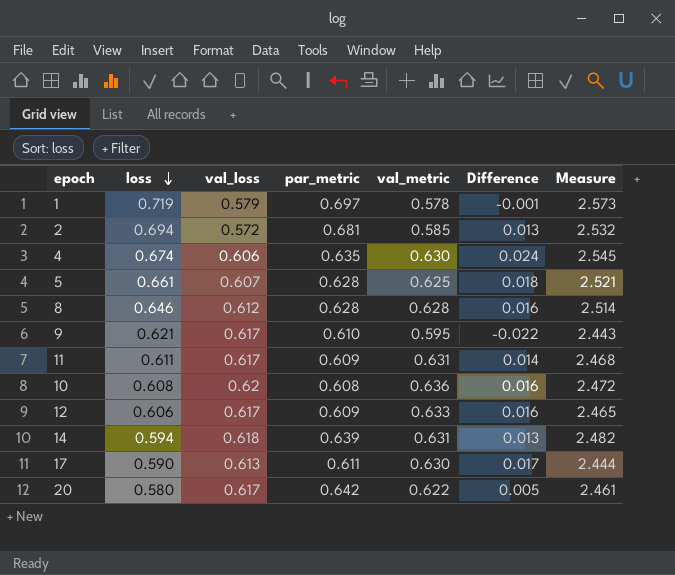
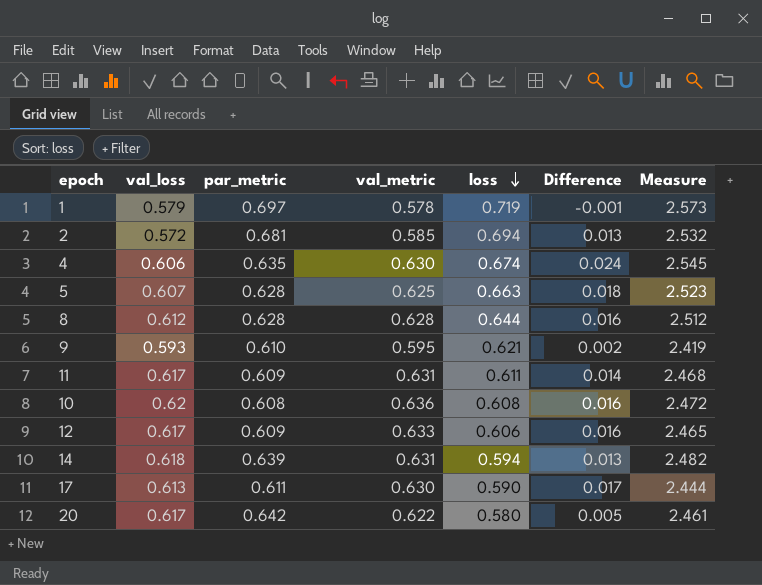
column loss | position: 2 -> 5
5 | loss: 0.661 -> 0.663
5 | Measure: 2.521 -> 2.523
8 | loss: 0.646 -> 0.644
8 | Measure: 2.514 -> 2.512
9 | val_loss: 0.617 -> 0.593
9 | Difference: -0.022 -> 0.002
9 | Measure: 2.443 -> 2.419

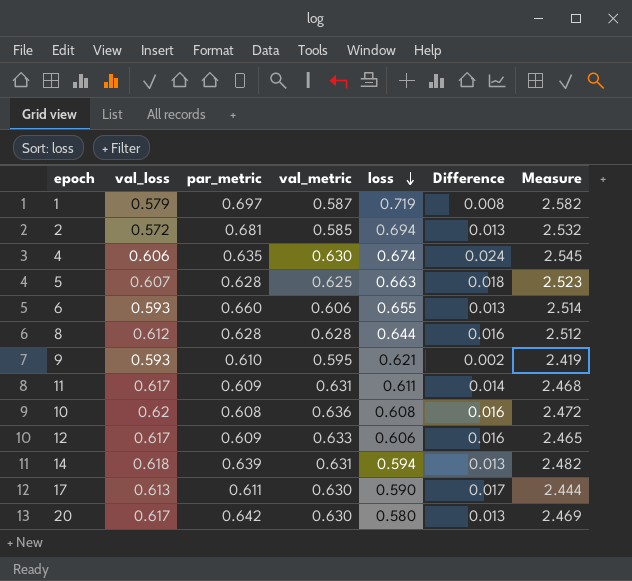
1 | val_metric: 0.578 -> 0.587
1 | Difference: -0.001 -> 0.008
1 | Measure: 2.573 -> 2.582
row 6: none -> 0.593 | 0.660 | 0.606 | 0.655 | 0.013 | 2.514
20 | val_metric: 0.622 -> 0.630
20 | Difference: 0.005 -> 0.013
20 | Measure: 2.461 -> 2.469

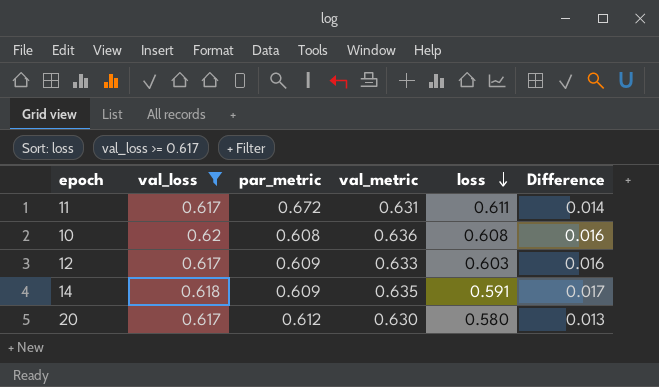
filter: none -> val_loss >= 0.617
column Measure | formula: [val_loss] + [par_metric] + [val_metric] + [loss] -> none
11 | par_metric: 0.609 -> 0.672
12 | loss: 0.606 -> 0.603
14 | par_metric: 0.639 -> 0.609
14 | val_metric: 0.631 -> 0.635
14 | loss: 0.594 -> 0.591
14 | Difference: 0.013 -> 0.017
20 | par_metric: 0.642 -> 0.612

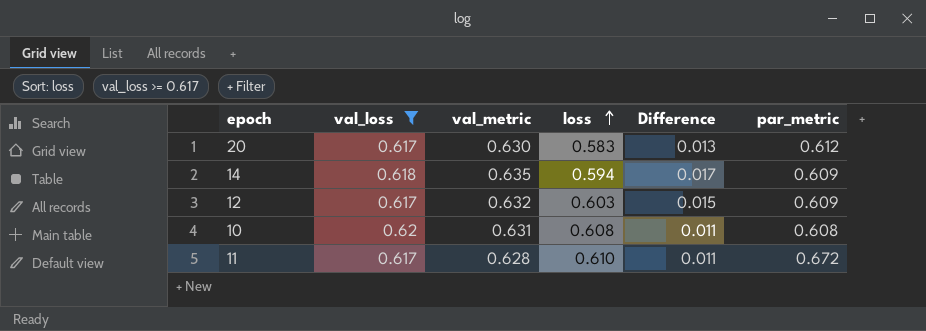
row order: loss descending -> loss ascending
column par_metric | position: 3 -> 6
20 | loss: 0.580 -> 0.583
14 | loss: 0.591 -> 0.594
12 | val_metric: 0.633 -> 0.632
12 | Difference: 0.016 -> 0.015
10 | val_metric: 0.636 -> 0.631
10 | Difference: 0.016 -> 0.011
11 | val_metric: 0.631 -> 0.628
11 | loss: 0.611 -> 0.610
11 | Difference: 0.014 -> 0.011

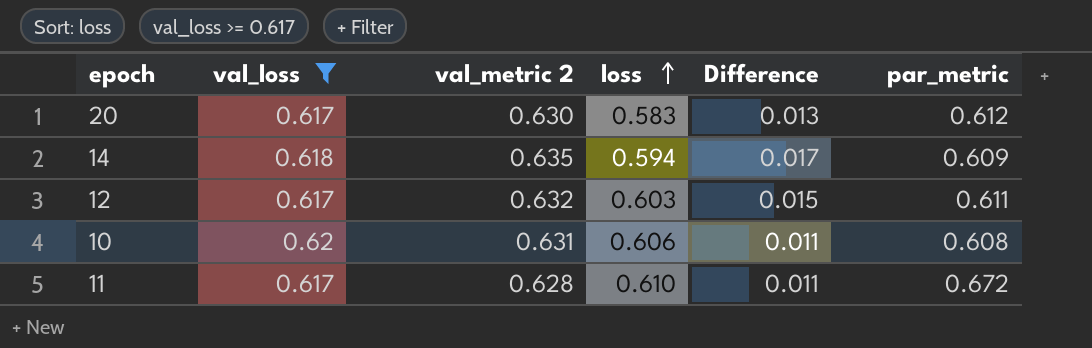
column name: val_metric -> val_metric 2
12 | par_metric: 0.609 -> 0.611
10 | loss: 0.608 -> 0.606

